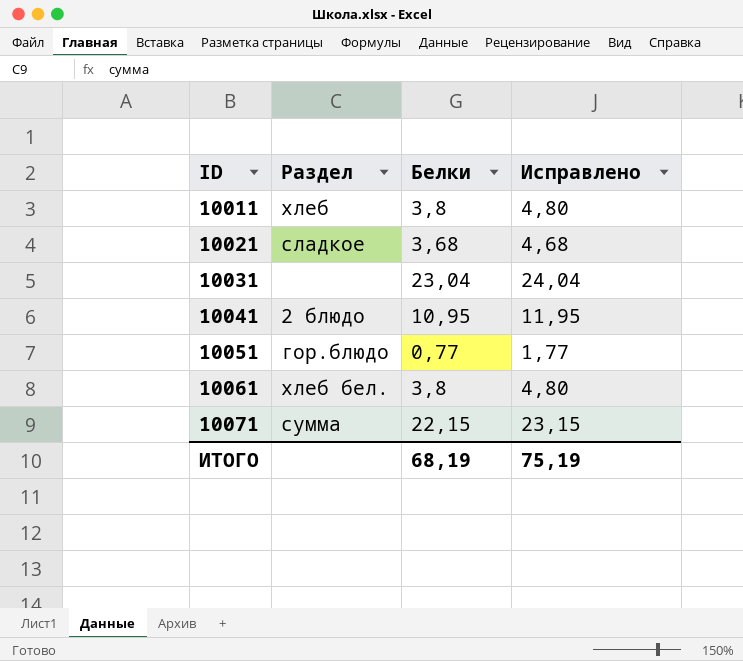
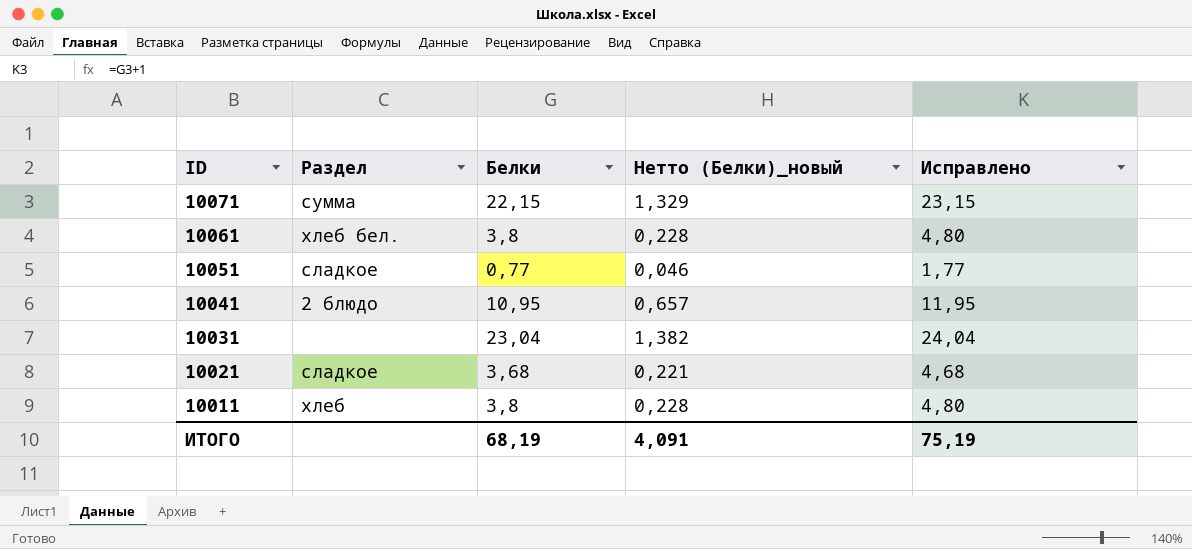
row order: ID ascending -> ID descending
column Нетто (Белки)_новый | formula: none -> [Белки] * 0,06
10051 | Раздел: гор.блюдо -> сладкое

